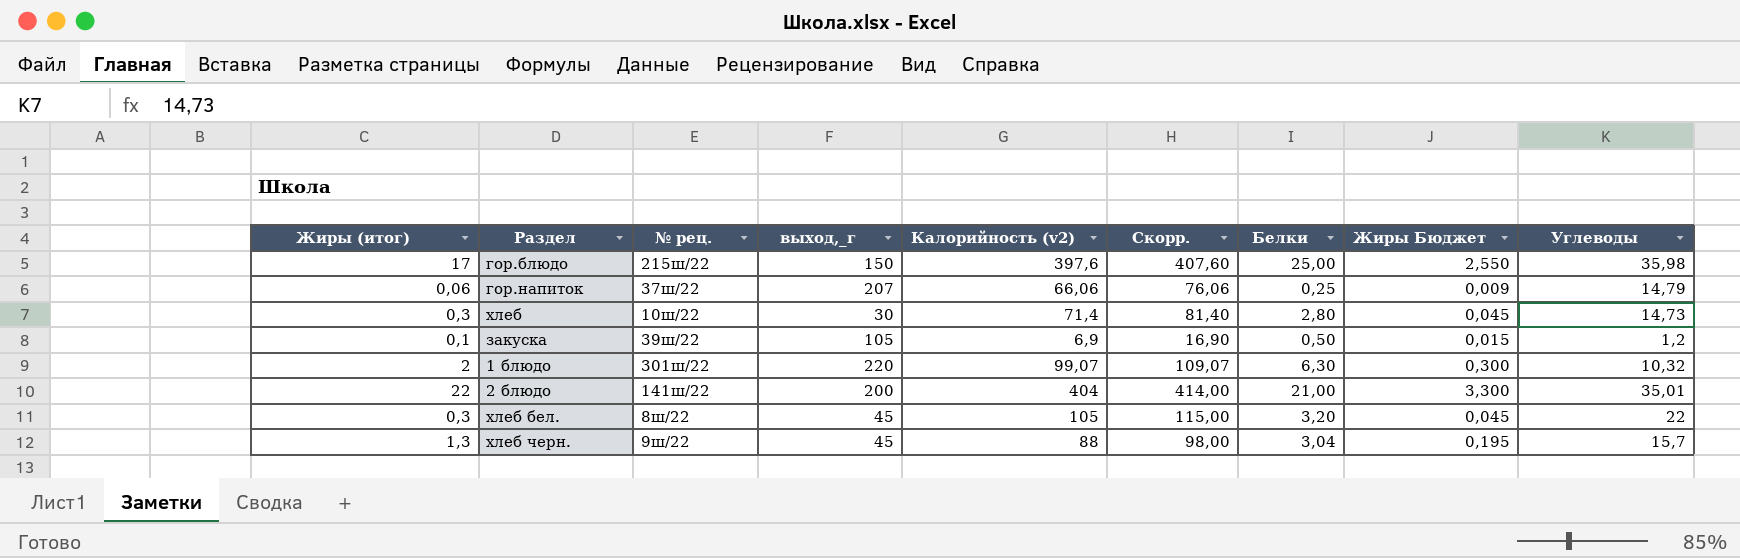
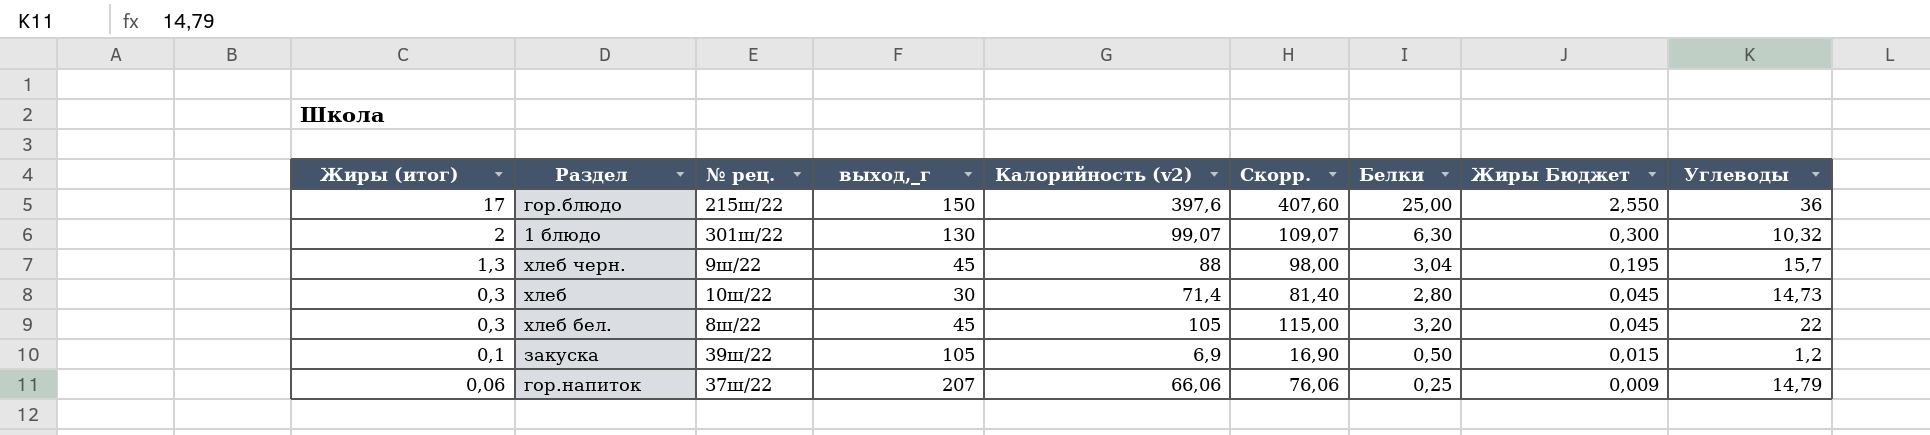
row order: none -> Жиры (итог) descending
row 2 блюдо: 22 | 141ш/22 | 200 | 404 | 414,00 | 21,00 | 3,300 | 35,01 -> none
гор.блюдо | Углеводы: 35,98 -> 36
1 блюдо | выход,_г: 220 -> 130

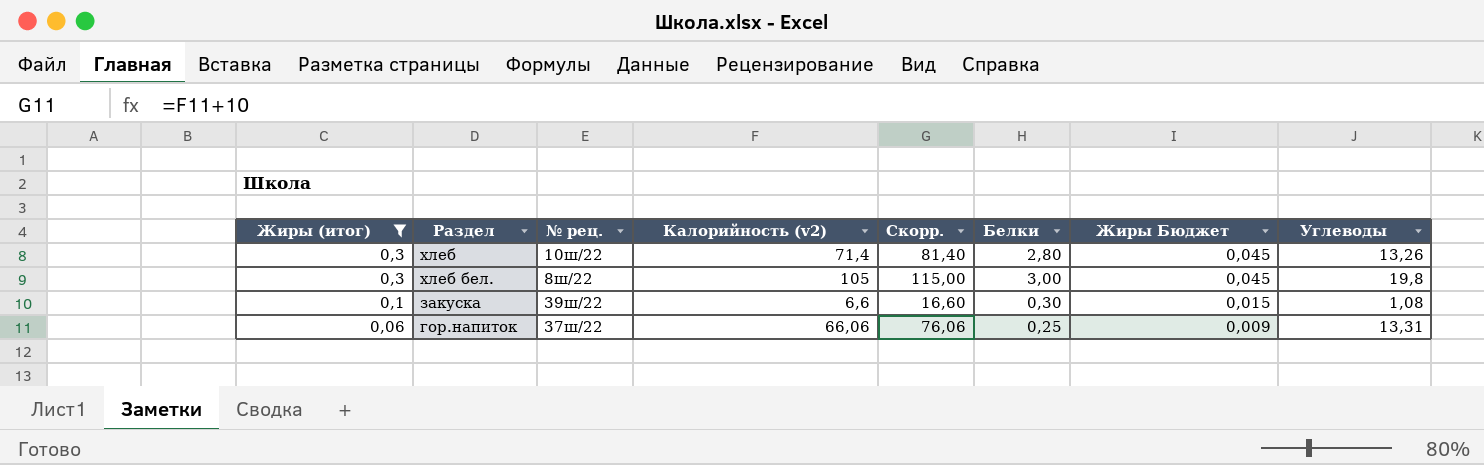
filter: none -> Жиры (итог) <= 0,3
column выход,_г | position: 4 -> none
хлеб | Углеводы: 14,73 -> 13,26
хлеб бел. | Белки: 3,20 -> 3,00
хлеб бел. | Углеводы: 22 -> 19,8
закуска | Калорийность (v2): 6,9 -> 6,6
закуска | Скорр.: 16,90 -> 16,60
закуска | Белки: 0,50 -> 0,30
закуска | Углеводы: 1,2 -> 1,08
гор.напиток | Углеводы: 14,79 -> 13,31

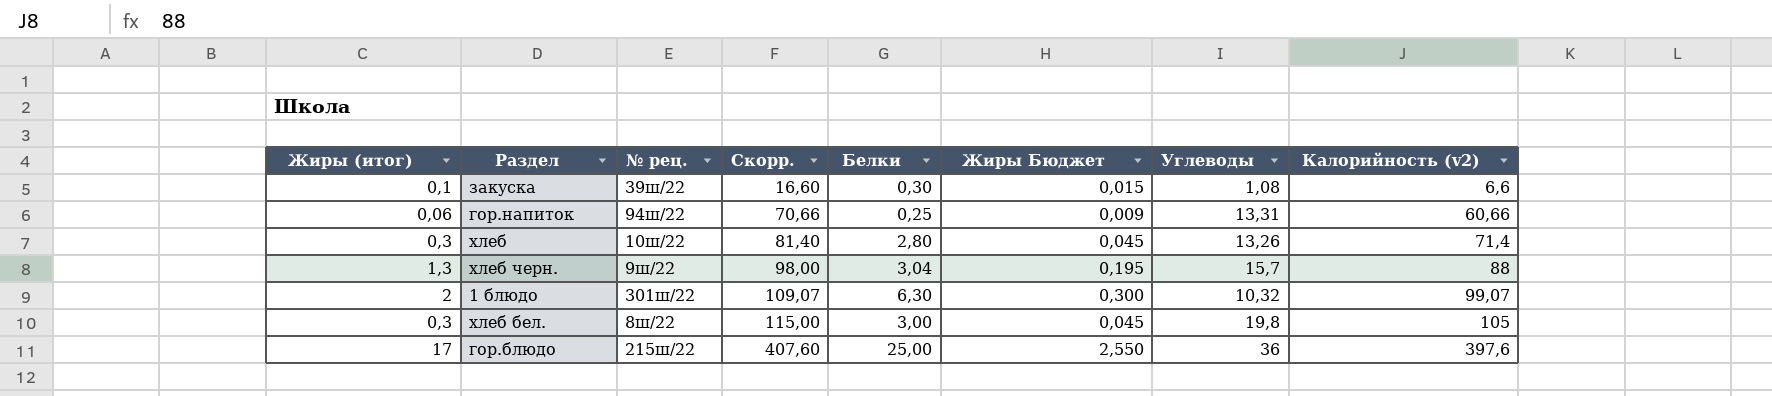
filter: Жиры (итог) <= 0,3 -> none
row order: Жиры (итог) descending -> Скорр. ascending
column Калорийность (v2) | position: 4 -> 8
гор.напиток | № рец.: 37ш/22 -> 94ш/22
гор.напиток | Скорр.: 76,06 -> 70,66
гор.напиток | Калорийность (v2): 66,06 -> 60,66

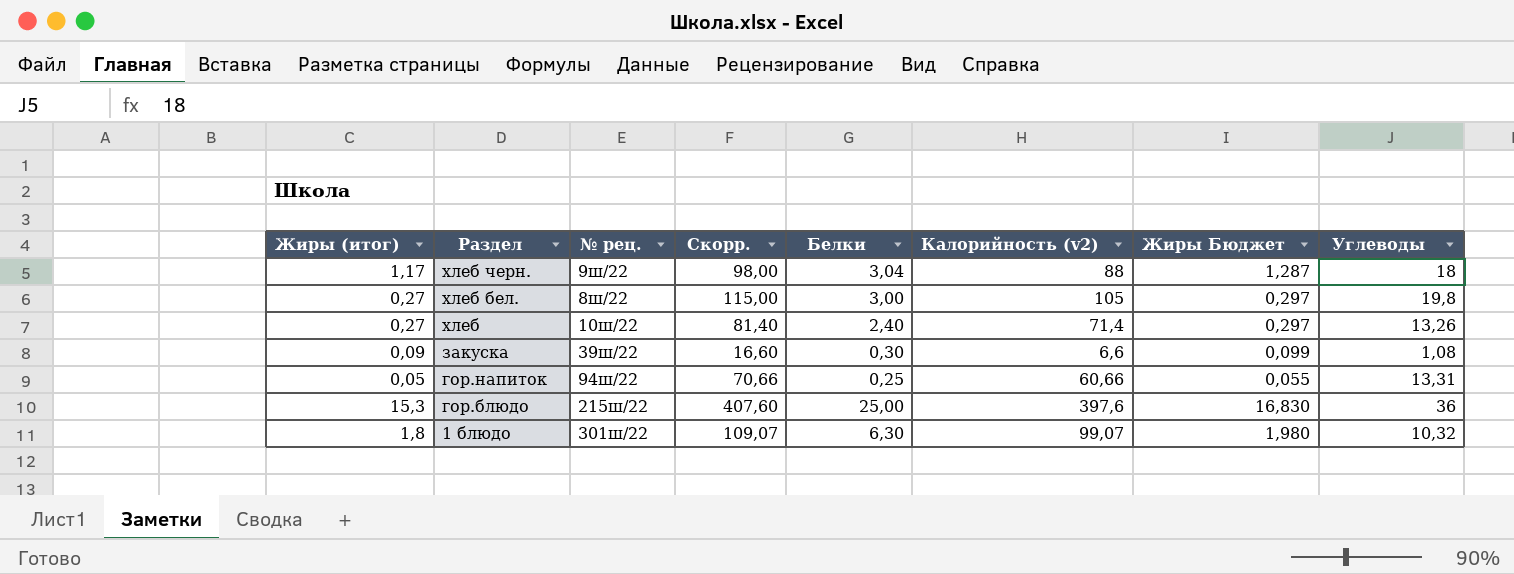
row order: Скорр. ascending -> Раздел descending
column Калорийность (v2) | position: 8 -> 6
column Жиры Бюджет | formula: [Жиры (итог)] * 0,15 -> [Жиры (итог)] * 1,1
хлеб черн. | Жиры (итог): 1,3 -> 1,17
хлеб черн. | Углеводы: 15,7 -> 18
хлеб бел. | Жиры (итог): 0,3 -> 0,27
хлеб | Жиры (итог): 0,3 -> 0,27
хлеб | Белки: 2,80 -> 2,40
закуска | Жиры (итог): 0,1 -> 0,09
гор.напиток | Жиры (итог): 0,06 -> 0,05
гор.блюдо | Жиры (итог): 17 -> 15,3
1 блюдо | Жиры (итог): 2 -> 1,8

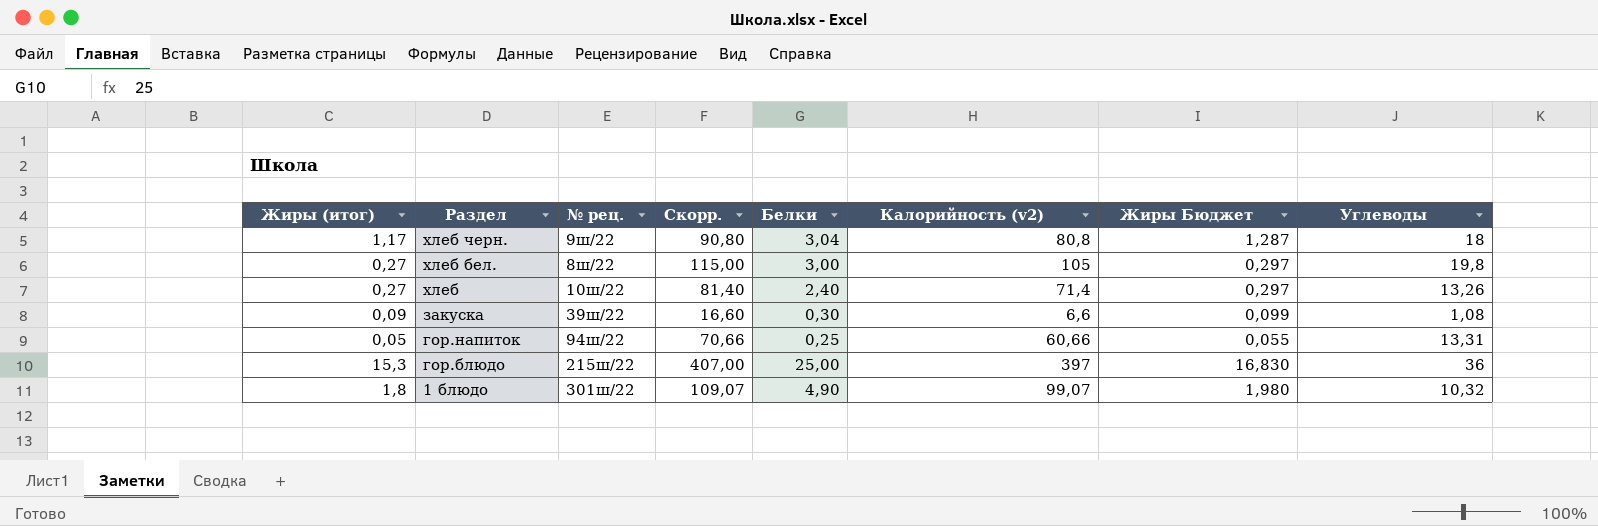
хлеб черн. | Скорр.: 98,00 -> 90,80
хлеб черн. | Калорийность (v2): 88 -> 80,8
гор.блюдо | Скорр.: 407,60 -> 407,00
гор.блюдо | Калорийность (v2): 397,6 -> 397
1 блюдо | Белки: 6,30 -> 4,90

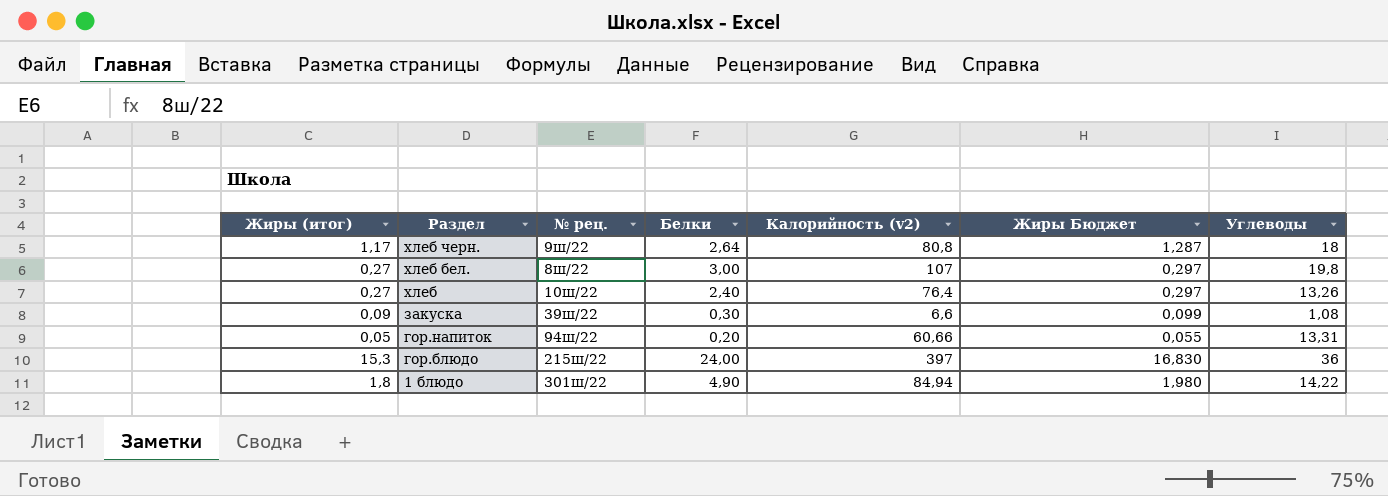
column Скорр. | formula: [Калорийность (v2)] + 10 -> none
хлеб черн. | Белки: 3,04 -> 2,64
хлеб бел. | Калорийность (v2): 105 -> 107
хлеб | Калорийность (v2): 71,4 -> 76,4
гор.напиток | Белки: 0,25 -> 0,20
гор.блюдо | Белки: 25,00 -> 24,00
1 блюдо | Калорийность (v2): 99,07 -> 84,94
1 блюдо | Углеводы: 10,32 -> 14,22

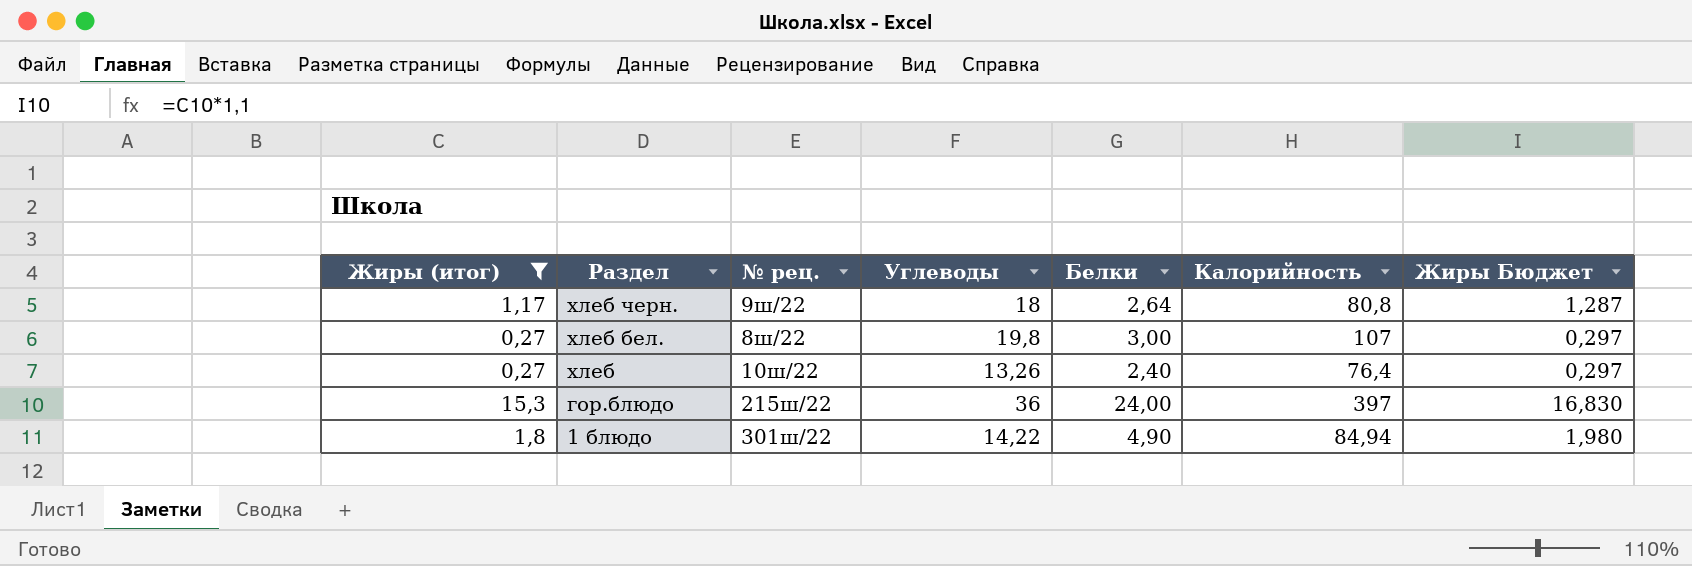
filter: none -> Жиры (итог) >= 0,27
column Углеводы | position: 7 -> 4
column name: Калорийность (v2) -> Калорийность

